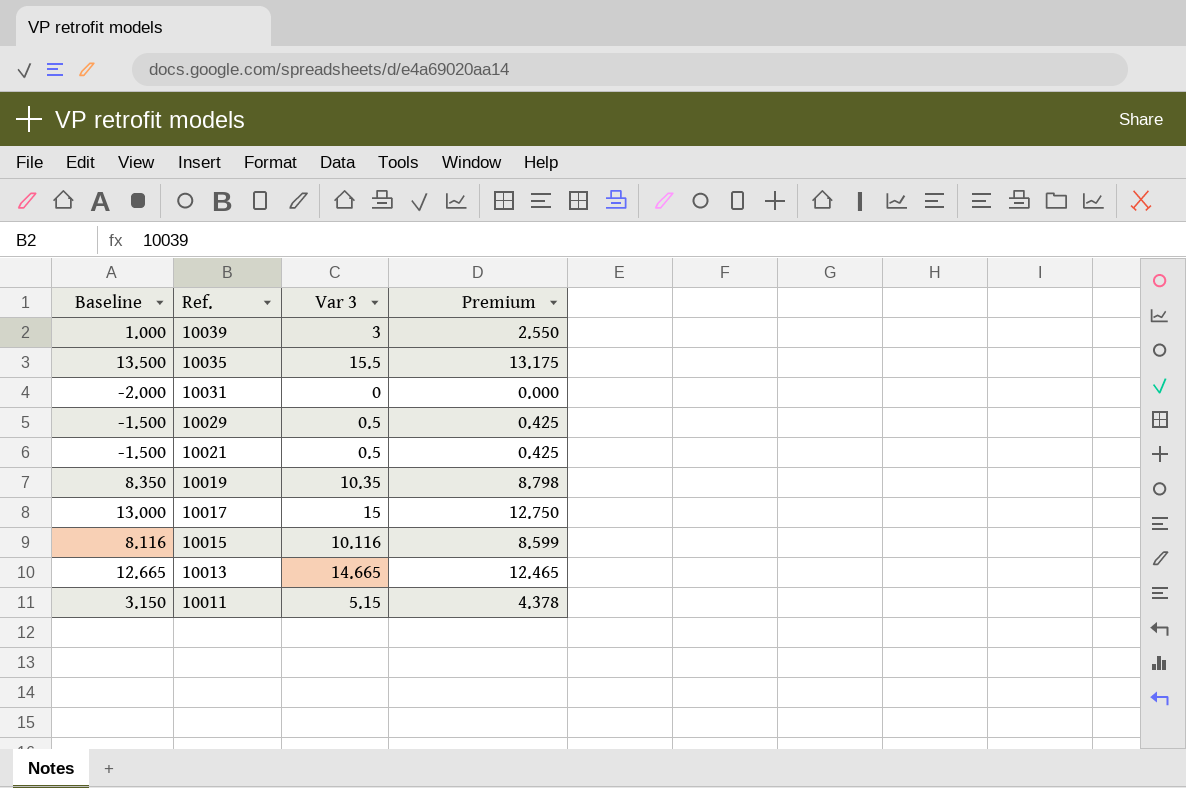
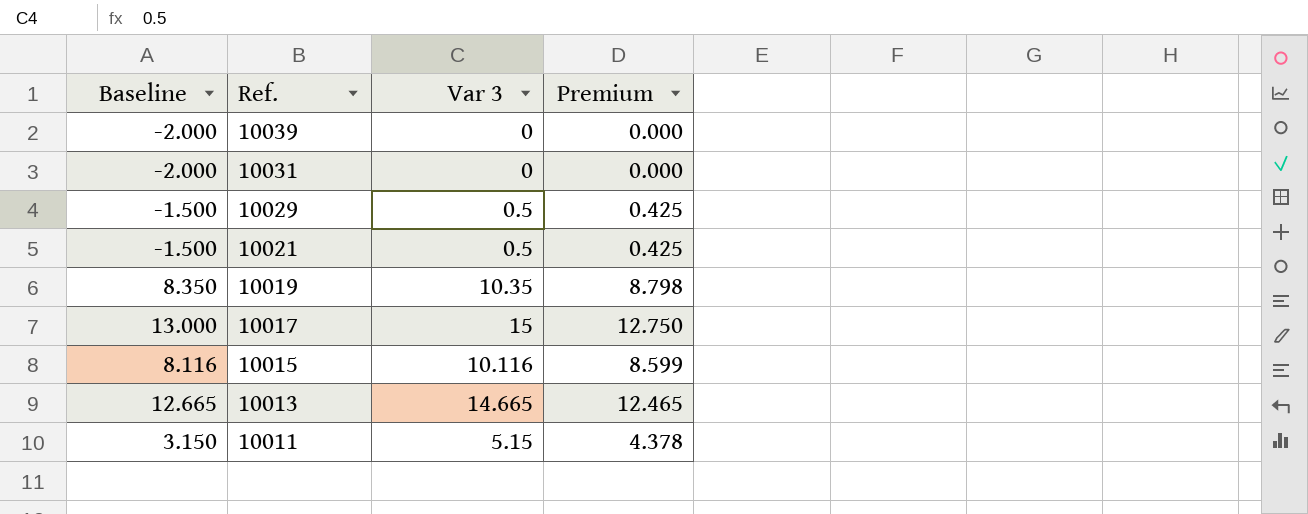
row 10035: 13.500 | 15.5 | 13.175 -> none
10039 | Baseline: 1.000 -> -2.000
10039 | Var 3: 3 -> 0
10039 | Premium: 2.550 -> 0.000

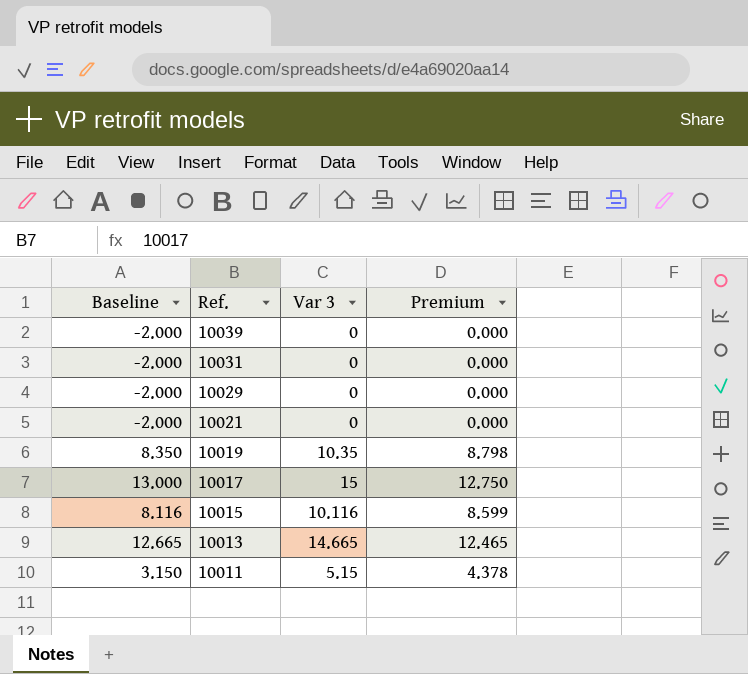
10029 | Baseline: -1.500 -> -2.000
10029 | Var 3: 0.5 -> 0
10029 | Premium: 0.425 -> 0.000
10021 | Baseline: -1.500 -> -2.000
10021 | Var 3: 0.5 -> 0
10021 | Premium: 0.425 -> 0.000

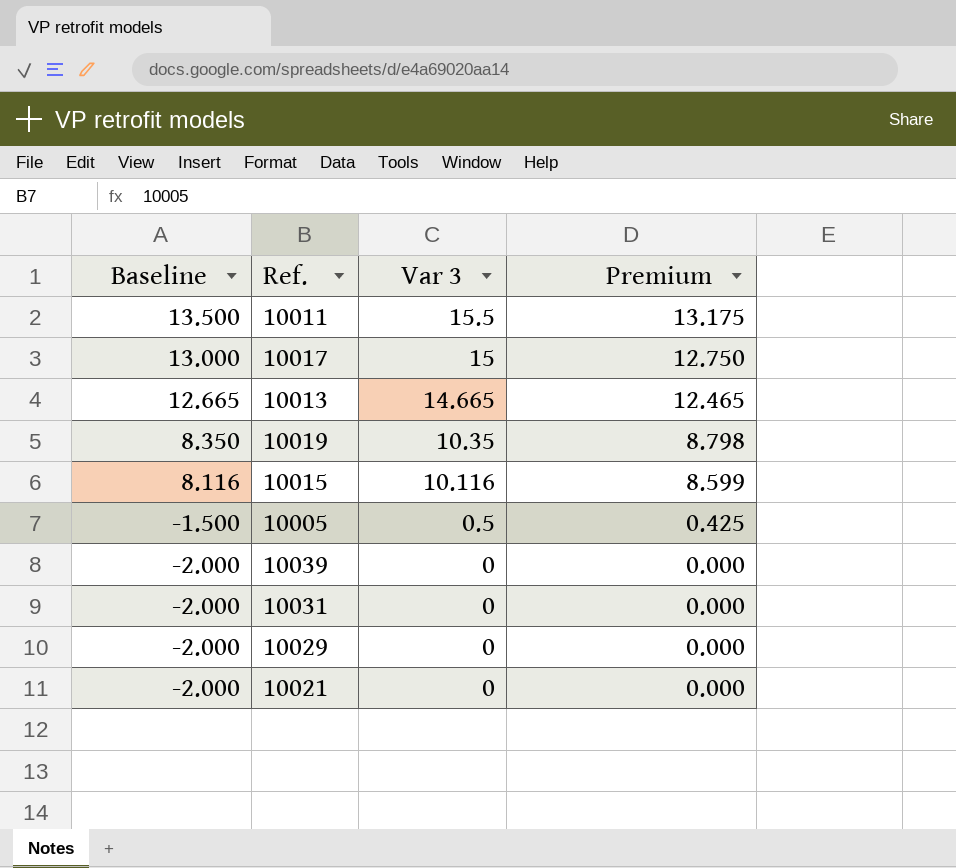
row order: Ref. descending -> Baseline descending
10011 | Baseline: 3.150 -> 13.500
10011 | Var 3: 5.15 -> 15.5
10011 | Premium: 4.378 -> 13.175
row 10005: none -> -1.500 | 0.5 | 0.425

